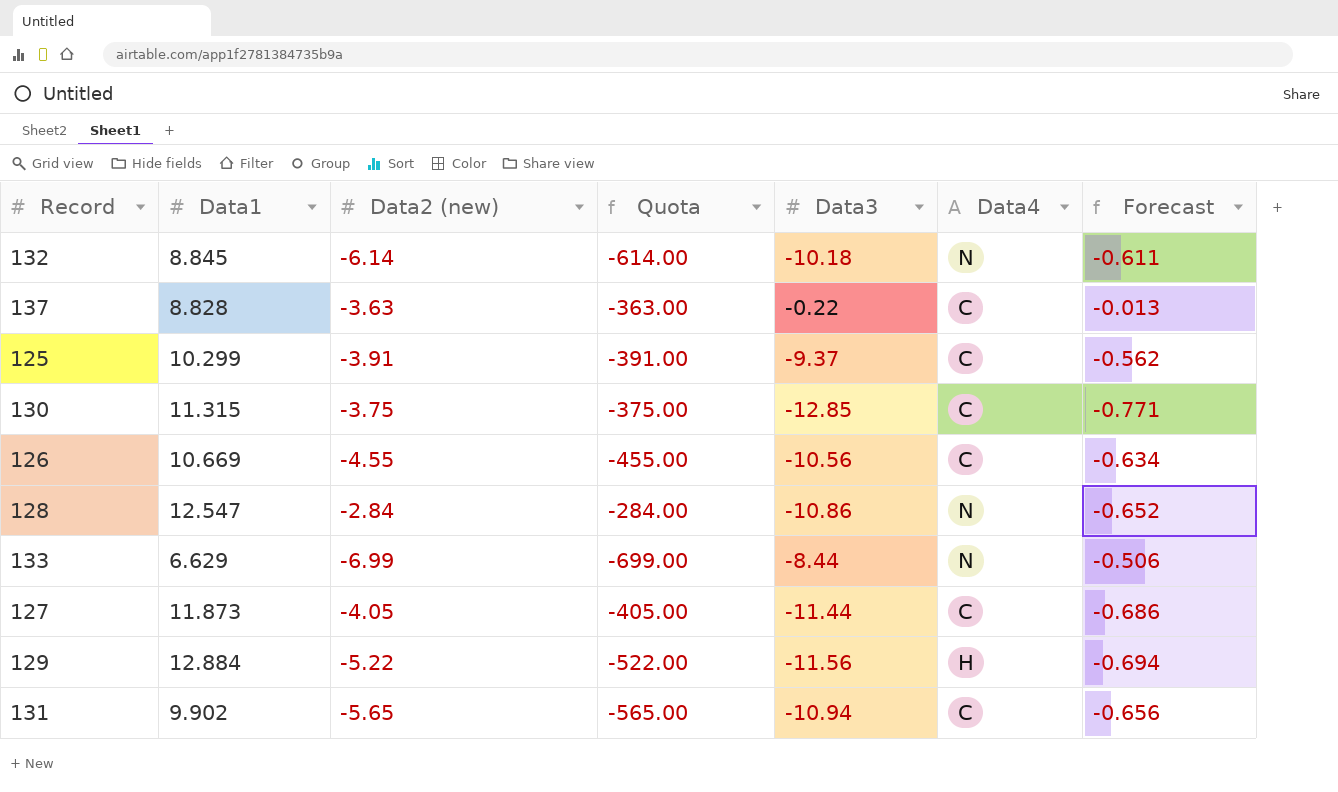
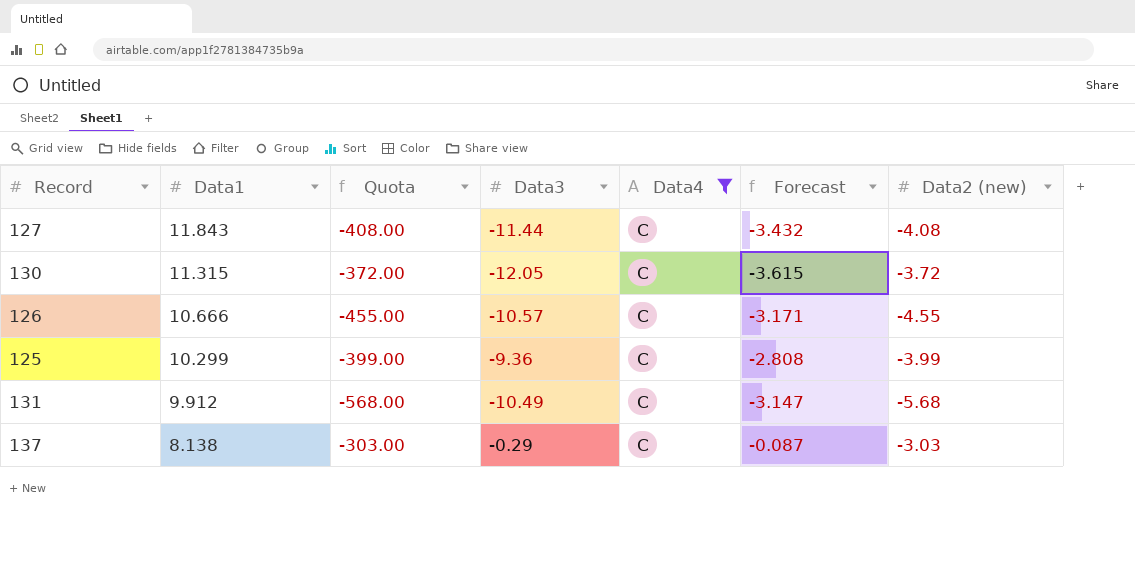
filter: none -> Data4 = C
row order: none -> Data1 descending
column Forecast | formula: [Data3] * 0.06 -> [Data3] * 0.3
column Data2 (new) | position: 3 -> 7
127 | Data1: 11.873 -> 11.843
127 | Quota: -405.00 -> -408.00
127 | Data2 (new): -4.05 -> -4.08
130 | Quota: -375.00 -> -372.00
130 | Data3: -12.85 -> -12.05
130 | Data2 (new): -3.75 -> -3.72
126 | Data1: 10.669 -> 10.666
126 | Data3: -10.56 -> -10.57
125 | Quota: -391.00 -> -399.00
125 | Data3: -9.37 -> -9.36
125 | Data2 (new): -3.91 -> -3.99
131 | Data1: 9.902 -> 9.912
131 | Quota: -565.00 -> -568.00
131 | Data3: -10.94 -> -10.49
131 | Data2 (new): -5.65 -> -5.68
137 | Data1: 8.828 -> 8.138
137 | Quota: -363.00 -> -303.00
137 | Data3: -0.22 -> -0.29
137 | Data2 (new): -3.63 -> -3.03

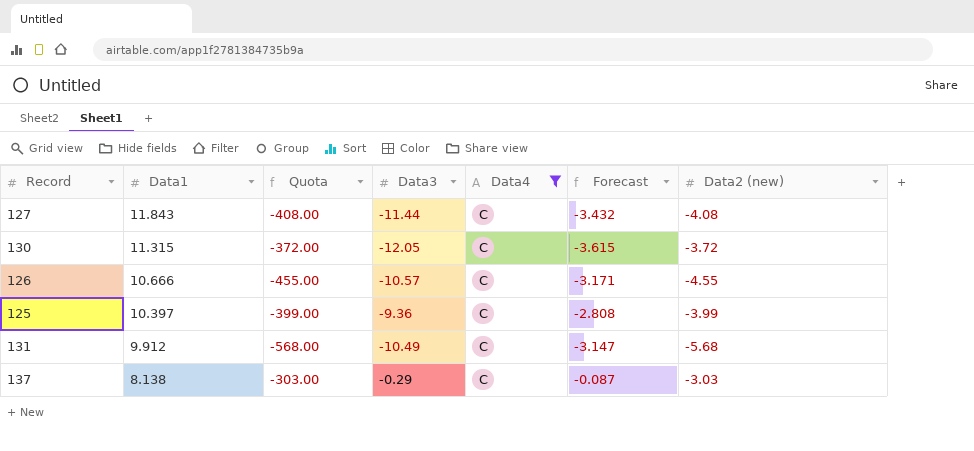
125 | Data1: 10.299 -> 10.397

